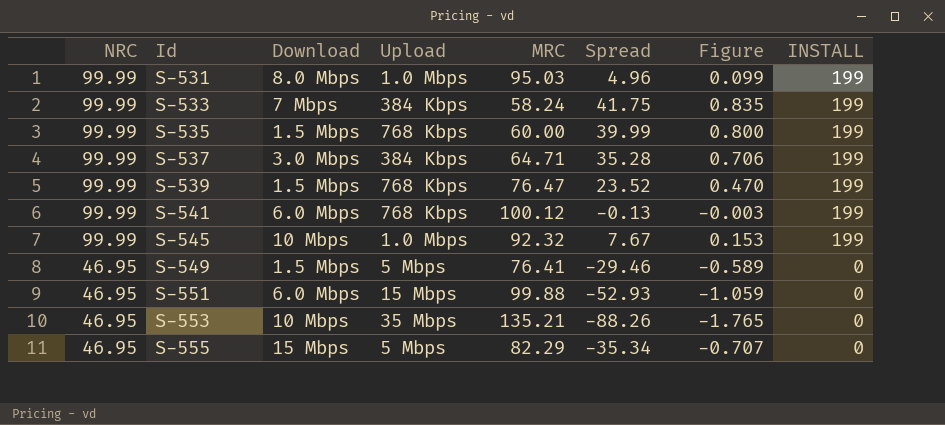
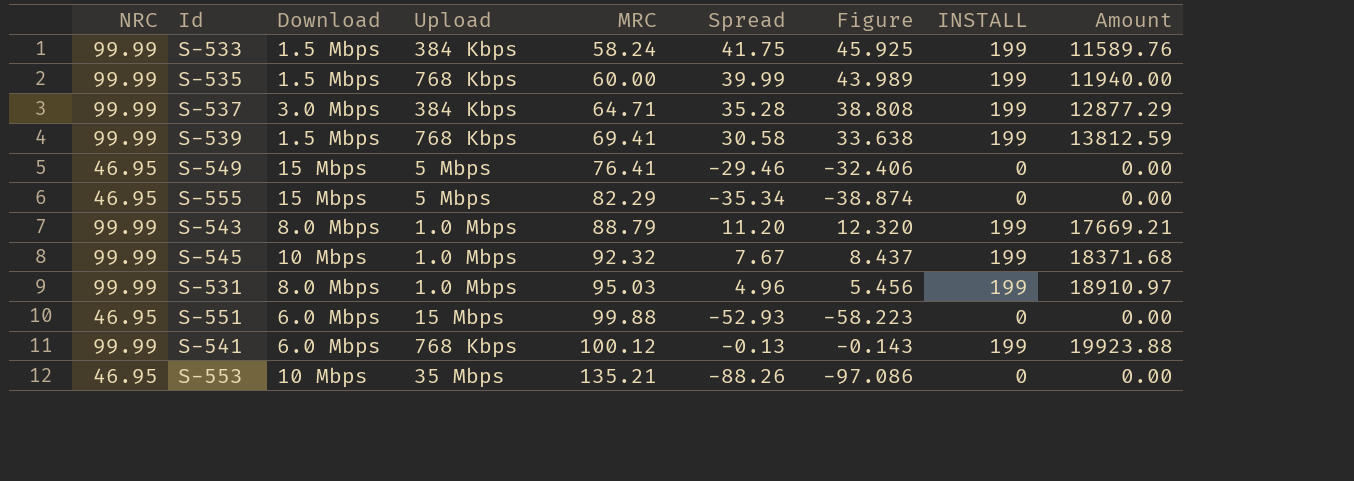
row order: NRC descending -> MRC ascending
column Figure | formula: [Spread] * 0.02 -> [Spread] * 1.1
column Amount | formula: none -> [MRC] * [INSTALL]
S-533 | Download: 7 Mbps -> 1.5 Mbps
S-539 | MRC: 76.47 -> 69.41
S-539 | Spread: 23.52 -> 30.58
S-549 | Download: 1.5 Mbps -> 15 Mbps
row S-543: none -> 99.99 | 8.0 Mbps | 1.0 Mbps | 88.79 | 11.20 | 12.320 | 199 | 17669.21

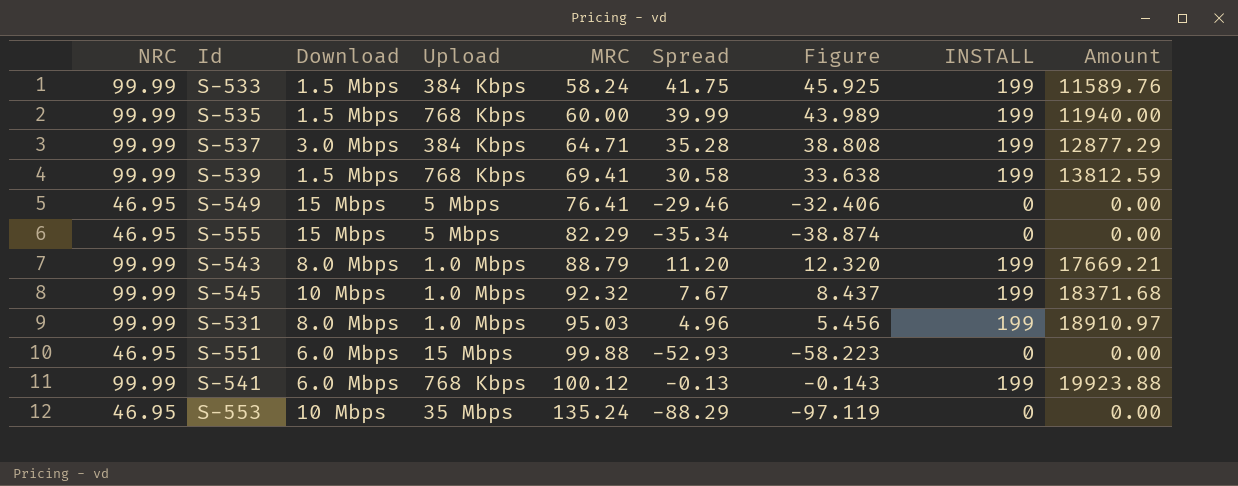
S-553 | MRC: 135.21 -> 135.24
S-553 | Spread: -88.26 -> -88.29
S-553 | Figure: -97.086 -> -97.119

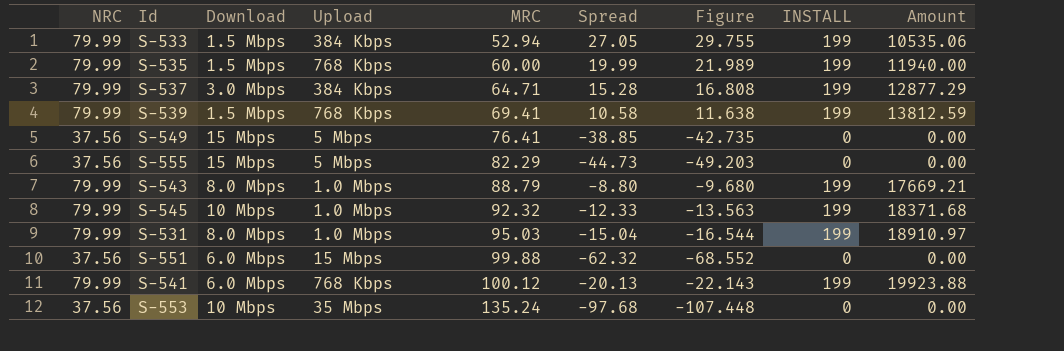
S-533 | NRC: 99.99 -> 79.99
S-533 | MRC: 58.24 -> 52.94
S-533 | Spread: 41.75 -> 27.05
S-533 | Figure: 45.925 -> 29.755
S-533 | Amount: 11589.76 -> 10535.06
S-535 | NRC: 99.99 -> 79.99
S-535 | Spread: 39.99 -> 19.99
S-535 | Figure: 43.989 -> 21.989
S-537 | NRC: 99.99 -> 79.99
S-537 | Spread: 35.28 -> 15.28
S-537 | Figure: 38.808 -> 16.808
S-539 | NRC: 99.99 -> 79.99
S-539 | Spread: 30.58 -> 10.58
S-539 | Figure: 33.638 -> 11.638
S-549 | NRC: 46.95 -> 37.56
S-549 | Spread: -29.46 -> -38.85
S-549 | Figure: -32.406 -> -42.735
S-555 | NRC: 46.95 -> 37.56
S-555 | Spread: -35.34 -> -44.73
S-555 | Figure: -38.874 -> -49.203
S-543 | NRC: 99.99 -> 79.99
S-543 | Spread: 11.20 -> -8.80
S-543 | Figure: 12.320 -> -9.680
S-545 | NRC: 99.99 -> 79.99
S-545 | Spread: 7.67 -> -12.33
S-545 | Figure: 8.437 -> -13.563
S-531 | NRC: 99.99 -> 79.99
S-531 | Spread: 4.96 -> -15.04
S-531 | Figure: 5.456 -> -16.544
S-551 | NRC: 46.95 -> 37.56
S-551 | Spread: -52.93 -> -62.32
S-551 | Figure: -58.223 -> -68.552
S-541 | NRC: 99.99 -> 79.99
S-541 | Spread: -0.13 -> -20.13
S-541 | Figure: -0.143 -> -22.143
S-553 | NRC: 46.95 -> 37.56
S-553 | Spread: -88.29 -> -97.68
S-553 | Figure: -97.119 -> -107.448

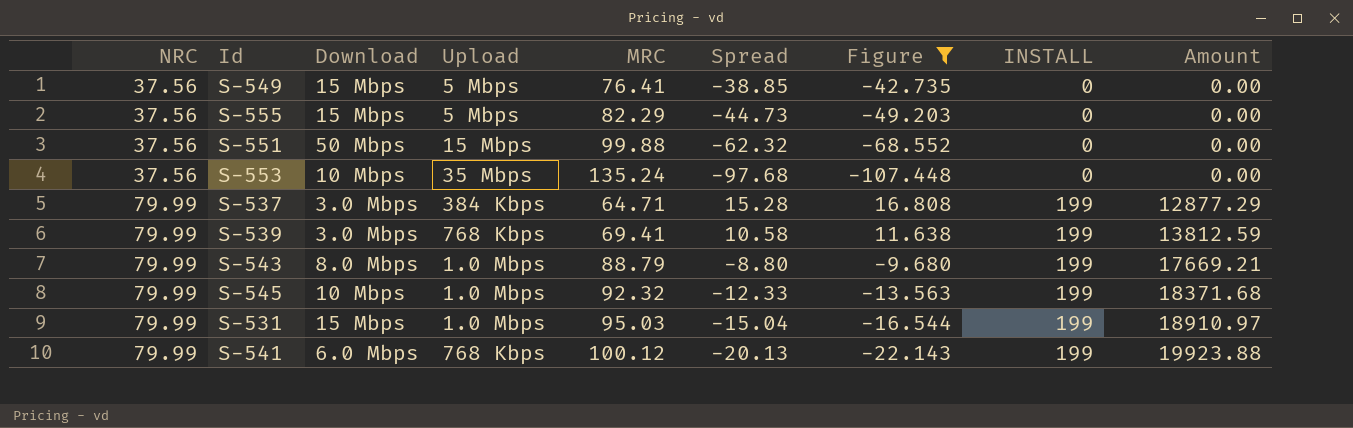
filter: none -> Figure <= 16.808
row order: MRC ascending -> NRC ascending
S-551 | Download: 6.0 Mbps -> 50 Mbps
S-539 | Download: 1.5 Mbps -> 3.0 Mbps
S-531 | Download: 8.0 Mbps -> 15 Mbps

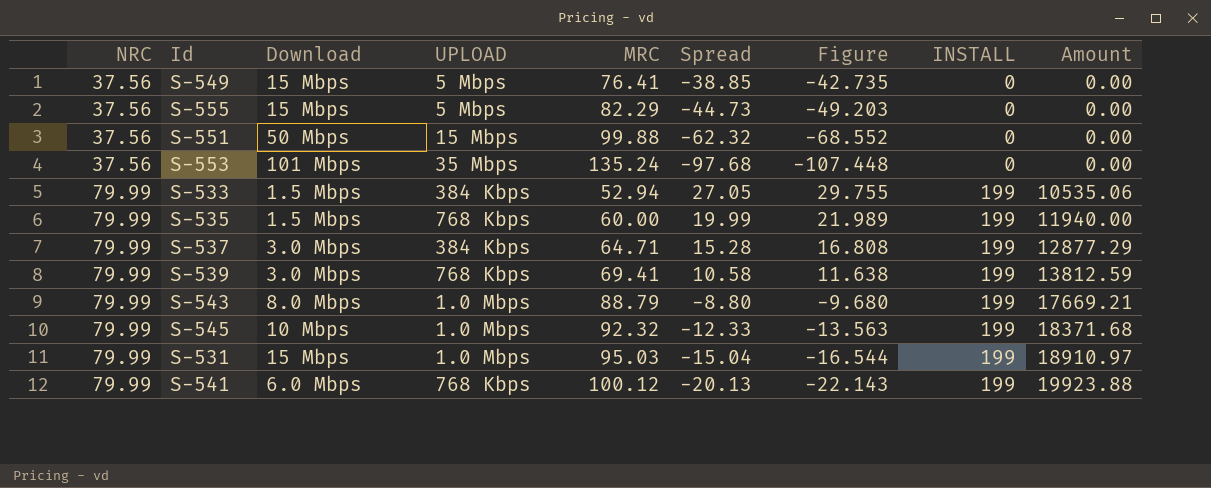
filter: Figure <= 16.808 -> none
column name: Upload -> UPLOAD
S-553 | Download: 10 Mbps -> 101 Mbps

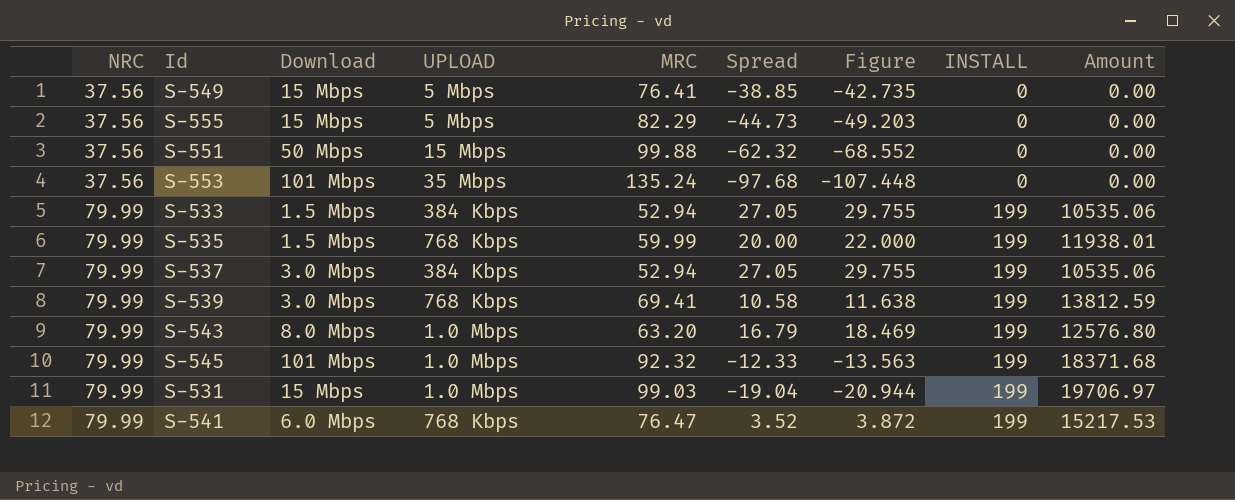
S-535 | MRC: 60.00 -> 59.99
S-535 | Spread: 19.99 -> 20.00
S-535 | Figure: 21.989 -> 22.000
S-535 | Amount: 11940.00 -> 11938.01
S-537 | MRC: 64.71 -> 52.94
S-537 | Spread: 15.28 -> 27.05
S-537 | Figure: 16.808 -> 29.755
S-537 | Amount: 12877.29 -> 10535.06
S-543 | MRC: 88.79 -> 63.20
S-543 | Spread: -8.80 -> 16.79
S-543 | Figure: -9.680 -> 18.469
S-543 | Amount: 17669.21 -> 12576.80
S-545 | Download: 10 Mbps -> 101 Mbps
S-531 | MRC: 95.03 -> 99.03
S-531 | Spread: -15.04 -> -19.04
S-531 | Figure: -16.544 -> -20.944
S-531 | Amount: 18910.97 -> 19706.97
S-541 | MRC: 100.12 -> 76.47
S-541 | Spread: -20.13 -> 3.52
S-541 | Figure: -22.143 -> 3.872
S-541 | Amount: 19923.88 -> 15217.53

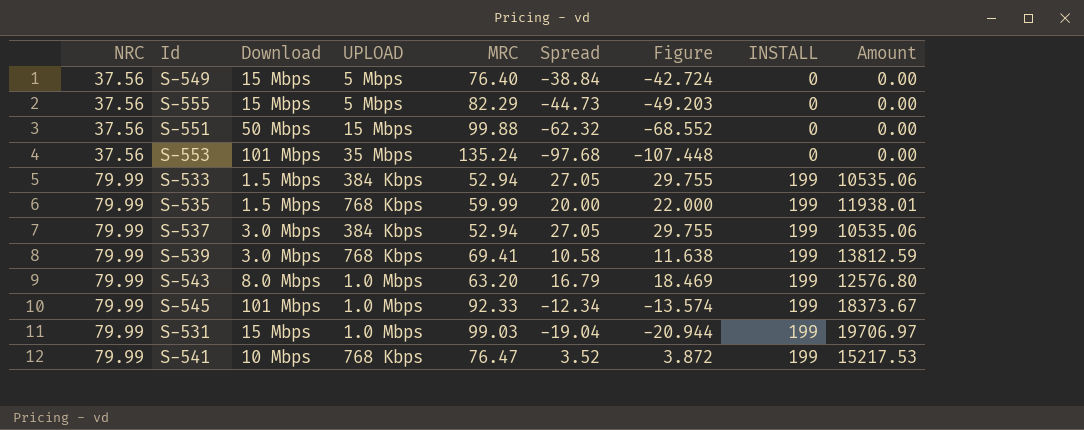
S-549 | MRC: 76.41 -> 76.40
S-549 | Spread: -38.85 -> -38.84
S-549 | Figure: -42.735 -> -42.724
S-545 | MRC: 92.32 -> 92.33
S-545 | Spread: -12.33 -> -12.34
S-545 | Figure: -13.563 -> -13.574
S-545 | Amount: 18371.68 -> 18373.67
S-541 | Download: 6.0 Mbps -> 10 Mbps

